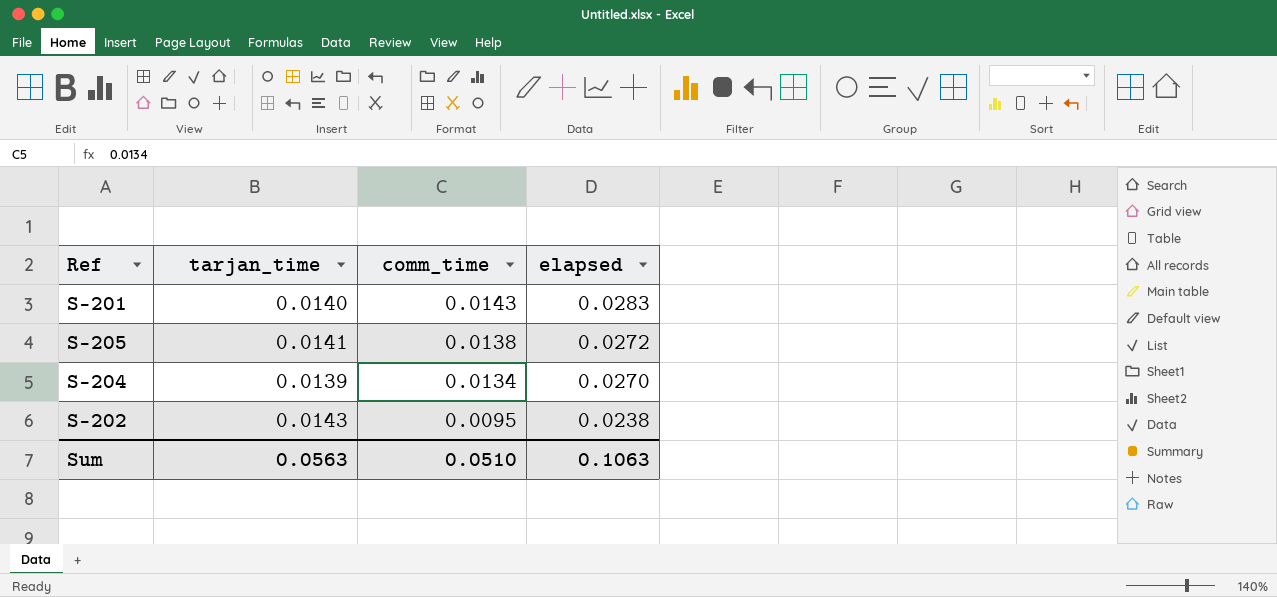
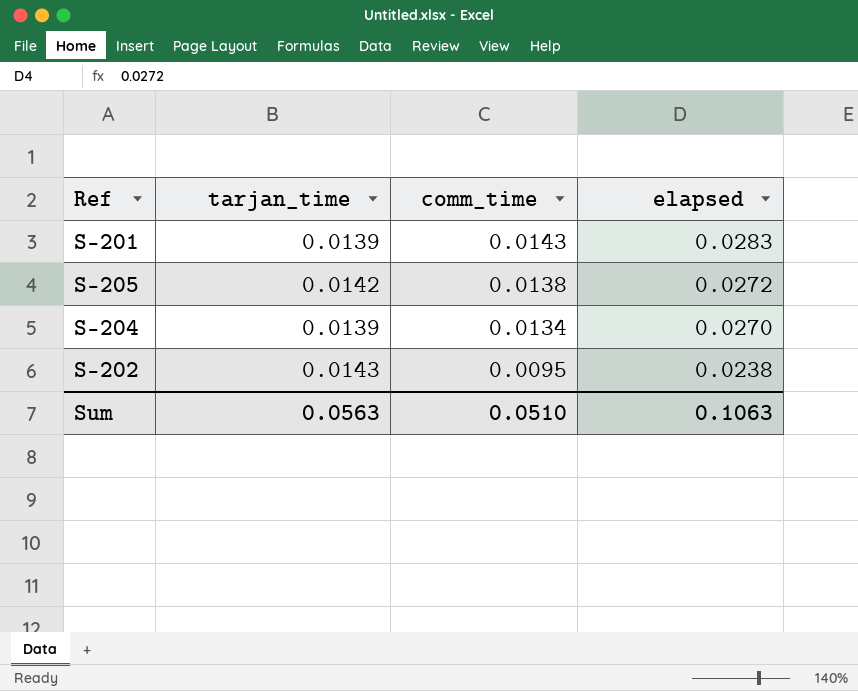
S-201 | tarjan_time: 0.0140 -> 0.0139
S-205 | tarjan_time: 0.0141 -> 0.0142

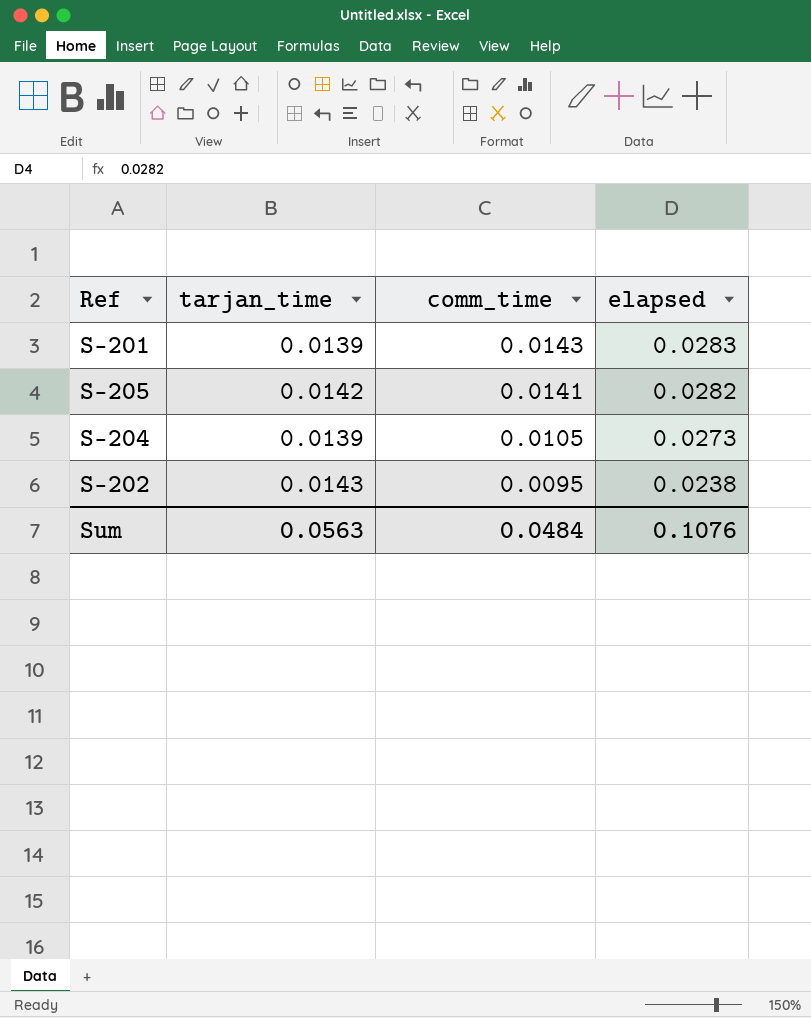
S-205 | comm_time: 0.0138 -> 0.0141
S-205 | elapsed: 0.0272 -> 0.0282
S-204 | comm_time: 0.0134 -> 0.0105
S-204 | elapsed: 0.0270 -> 0.0273
Sum | comm_time: 0.0510 -> 0.0484
Sum | elapsed: 0.1063 -> 0.1076

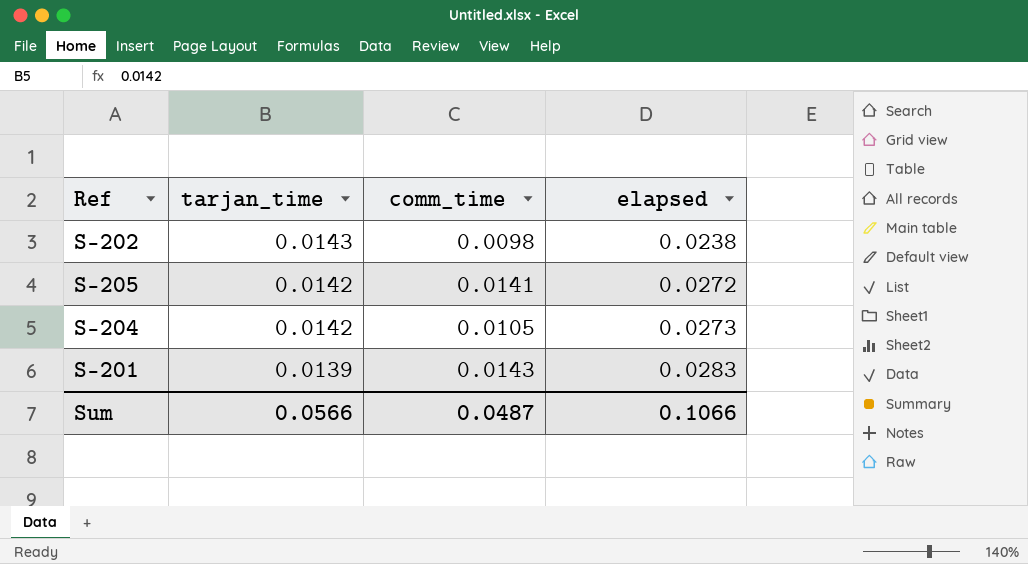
row order: comm_time descending -> tarjan_time descending
S-202 | comm_time: 0.0095 -> 0.0098
S-205 | elapsed: 0.0282 -> 0.0272
S-204 | tarjan_time: 0.0139 -> 0.0142
Sum | tarjan_time: 0.0563 -> 0.0566
Sum | comm_time: 0.0484 -> 0.0487
Sum | elapsed: 0.1076 -> 0.1066

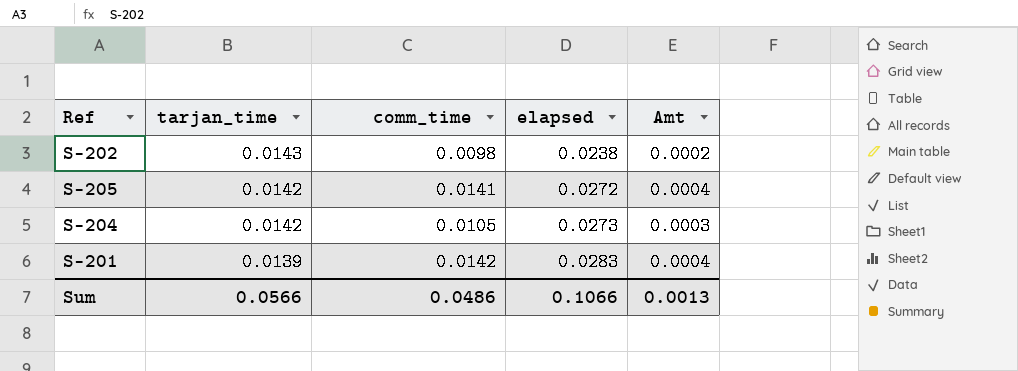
column Amt | formula: none -> [comm_time] * [elapsed]
S-201 | comm_time: 0.0143 -> 0.0142
Sum | comm_time: 0.0487 -> 0.0486

